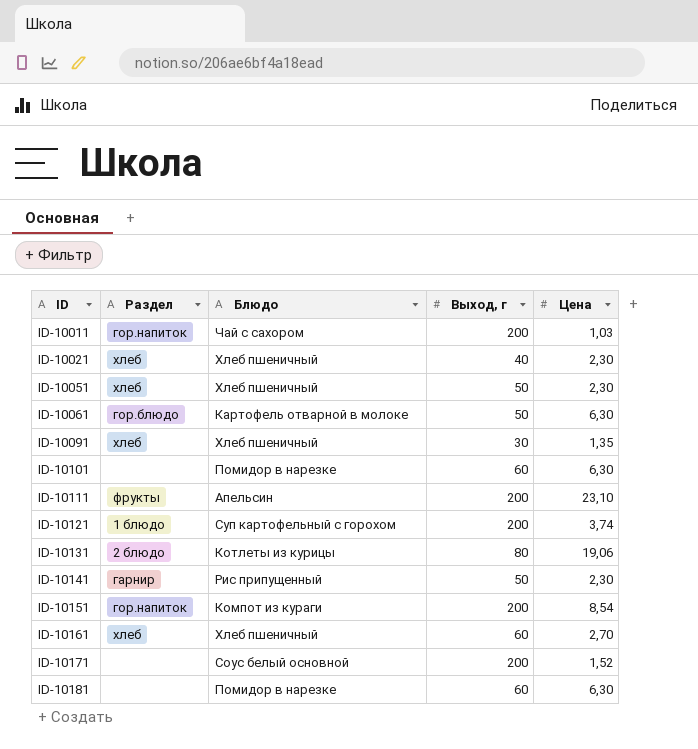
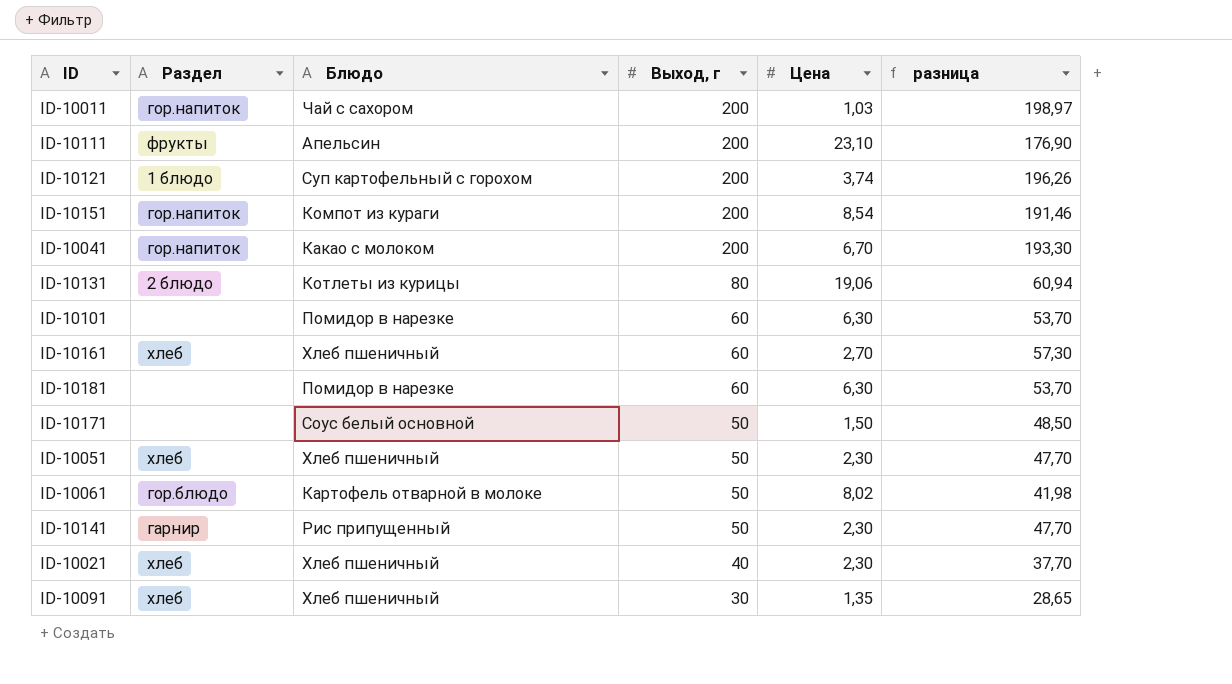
row order: ID ascending -> Выход, г descending
column разница | formula: none -> [Выход, г] - [Цена]
row ID-10041: none -> гор.напиток | Какао с молоком | 200 | 6,70 | 193,30
ID-10171 | Выход, г: 200 -> 50
ID-10171 | Цена: 1,52 -> 1,50
ID-10061 | Цена: 6,30 -> 8,02

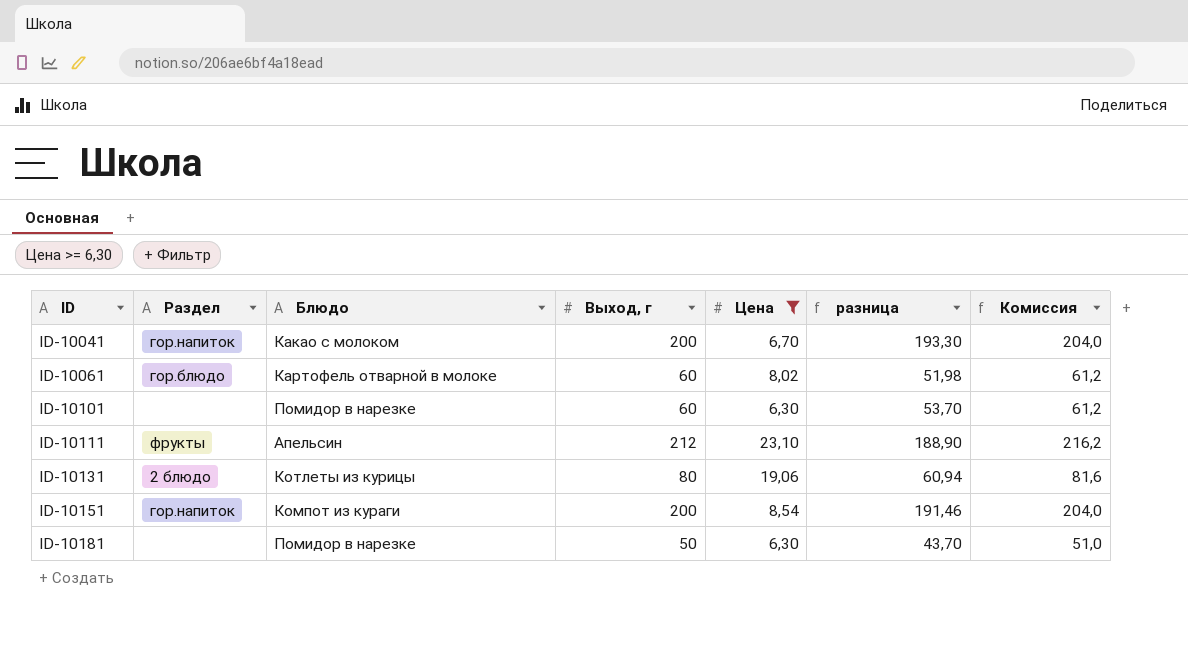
filter: none -> Цена >= 6,30
row order: Выход, г descending -> ID ascending
column Комиссия | formula: none -> [Выход, г] * 1,02
ID-10061 | Выход, г: 50 -> 60
ID-10061 | разница: 41,98 -> 51,98
ID-10111 | Выход, г: 200 -> 212
ID-10111 | разница: 176,90 -> 188,90
ID-10181 | Выход, г: 60 -> 50
ID-10181 | разница: 53,70 -> 43,70

